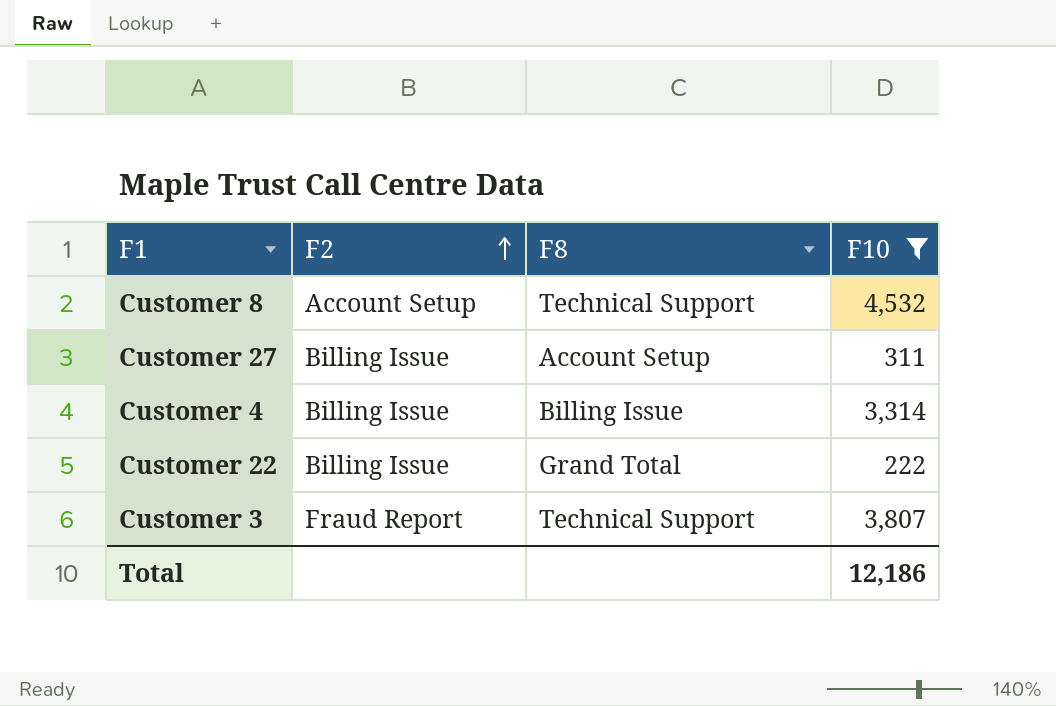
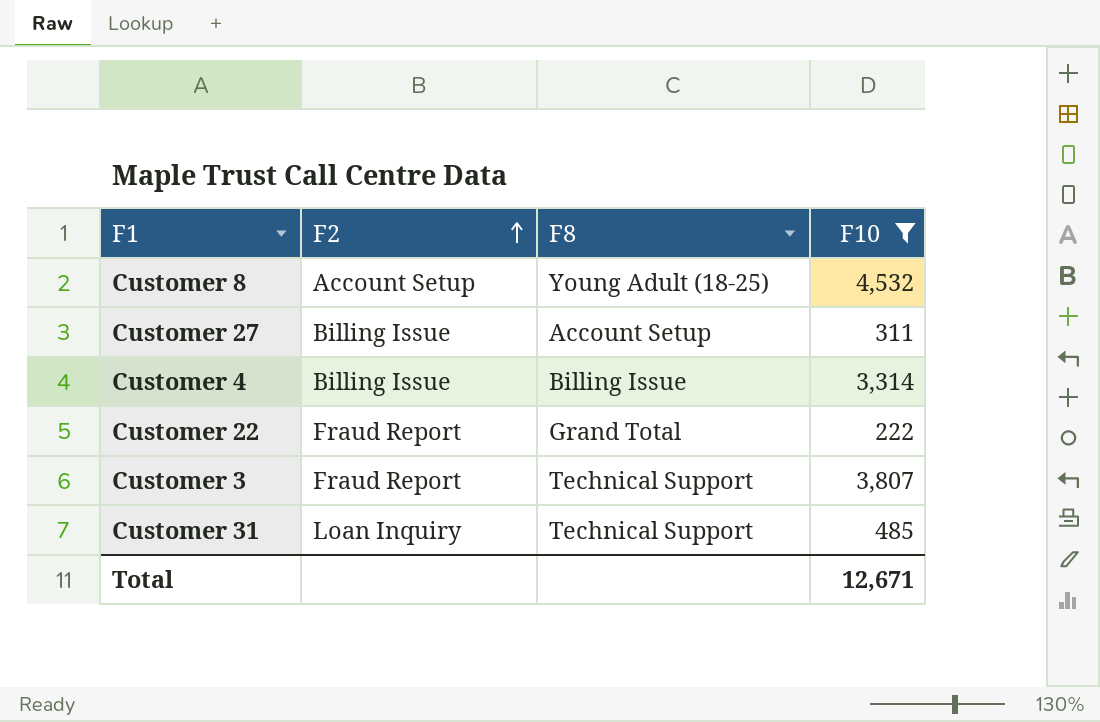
Customer 8 | F8: Technical Support -> Young Adult (18-25)
Customer 22 | F2: Billing Issue -> Fraud Report
row Customer 31: none -> Loan Inquiry | Technical Support | 485
Total | F10: 12,186 -> 12,671

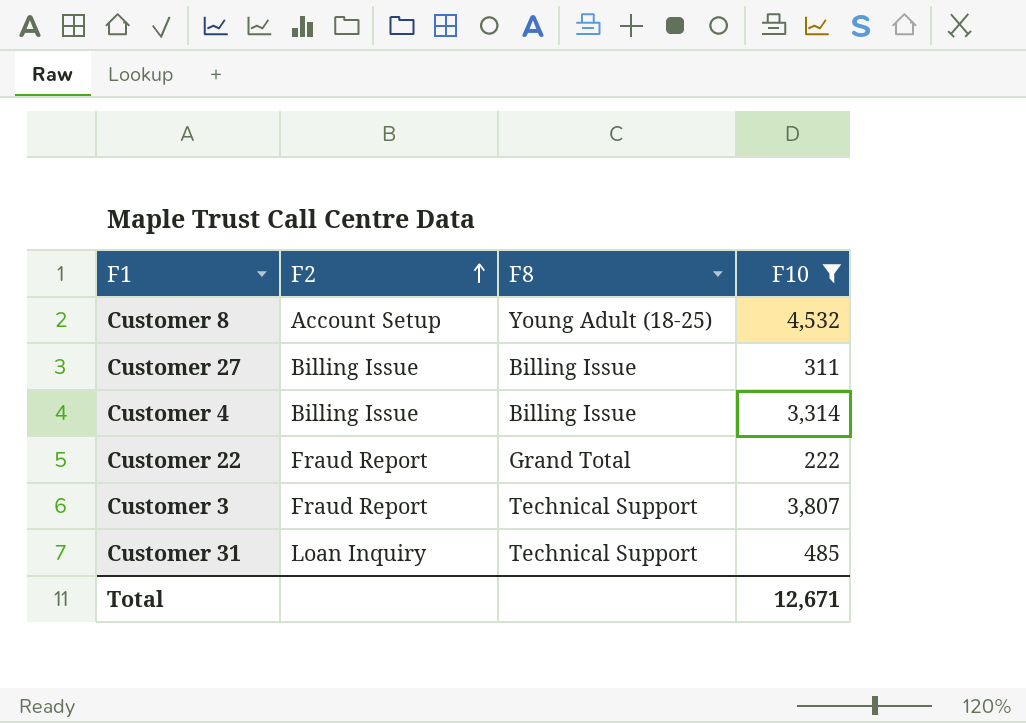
Customer 27 | F8: Account Setup -> Billing Issue

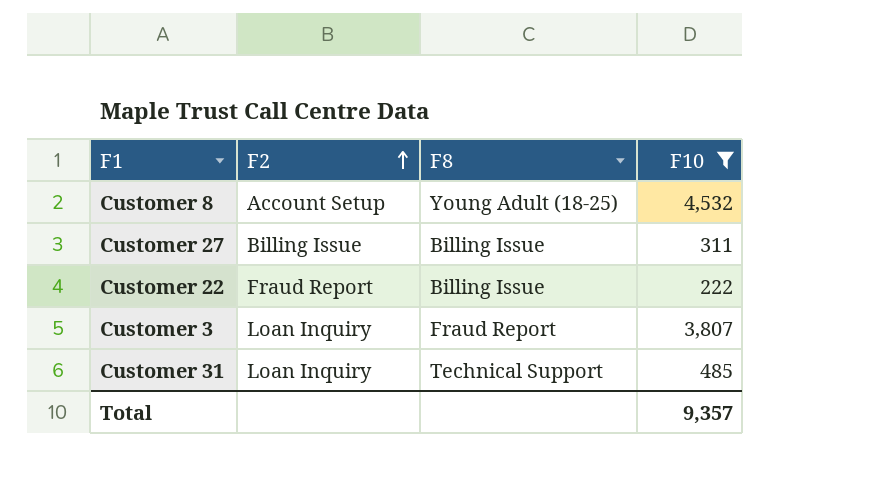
row Customer 4: Billing Issue | Billing Issue | 3,314 -> none
Customer 22 | F8: Grand Total -> Billing Issue
Customer 3 | F2: Fraud Report -> Loan Inquiry
Customer 3 | F8: Technical Support -> Fraud Report
Total | F10: 12,671 -> 9,357

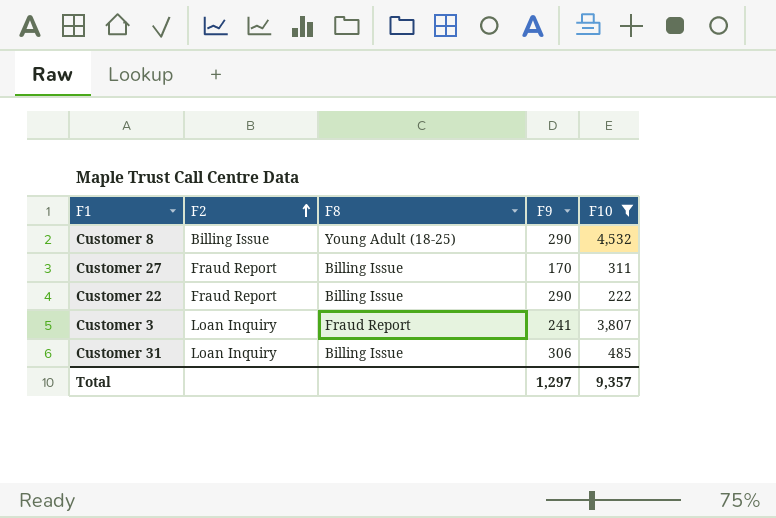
column F9 | position: none -> 4
Customer 8 | F2: Account Setup -> Billing Issue
Customer 27 | F2: Billing Issue -> Fraud Report
Customer 31 | F8: Technical Support -> Billing Issue

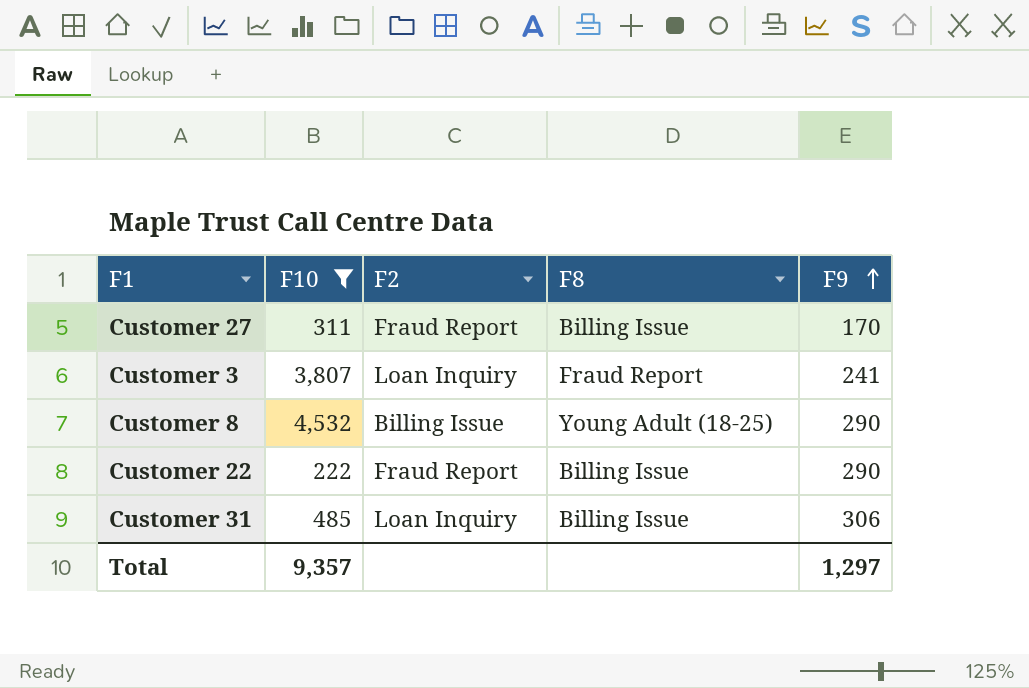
row order: F2 ascending -> F9 ascending
column F10 | position: 5 -> 2

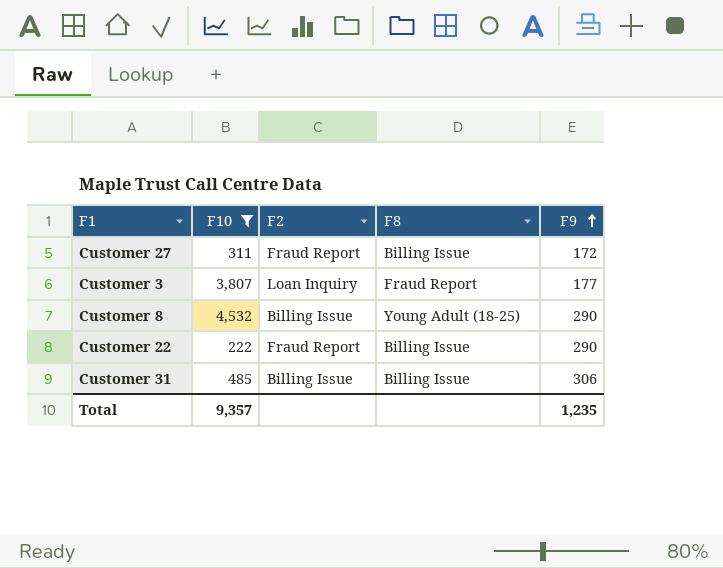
Customer 27 | F9: 170 -> 172
Customer 3 | F9: 241 -> 177
Customer 31 | F2: Loan Inquiry -> Billing Issue
Total | F9: 1,297 -> 1,235

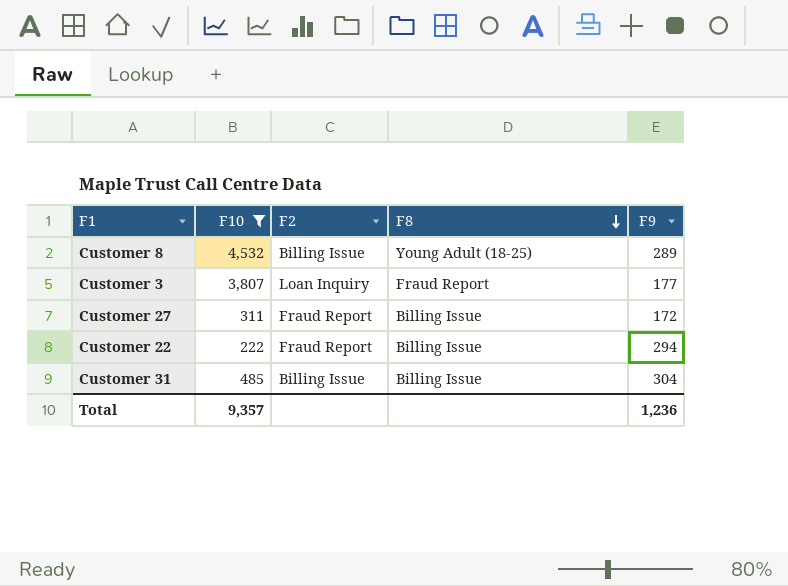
row order: F9 ascending -> F8 descending
Customer 8 | F9: 290 -> 289
Customer 22 | F9: 290 -> 294
Customer 31 | F9: 306 -> 304
Total | F9: 1,235 -> 1,236

